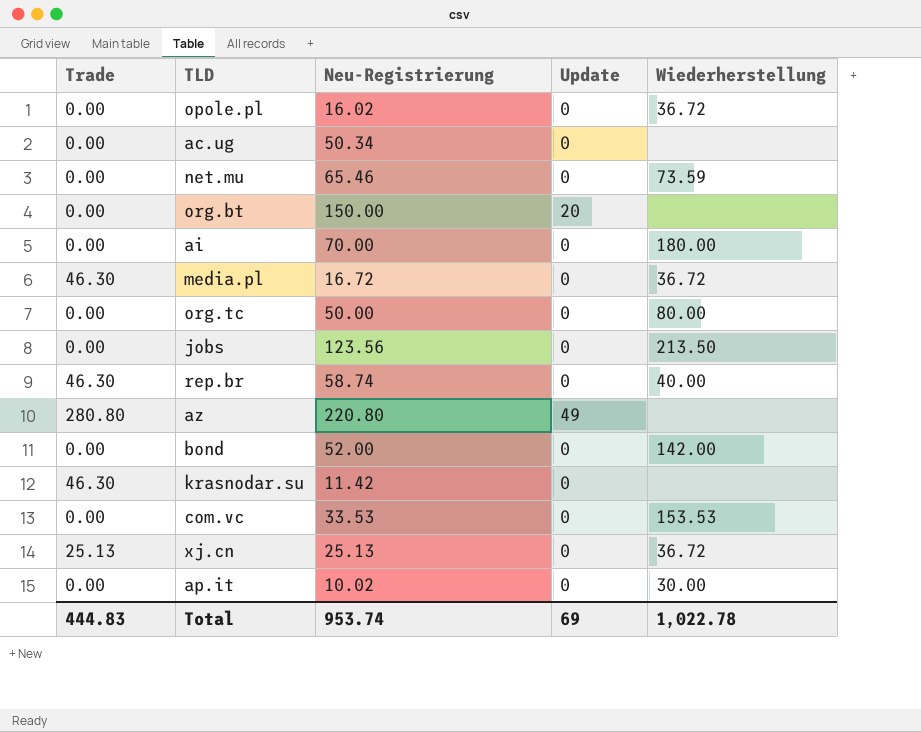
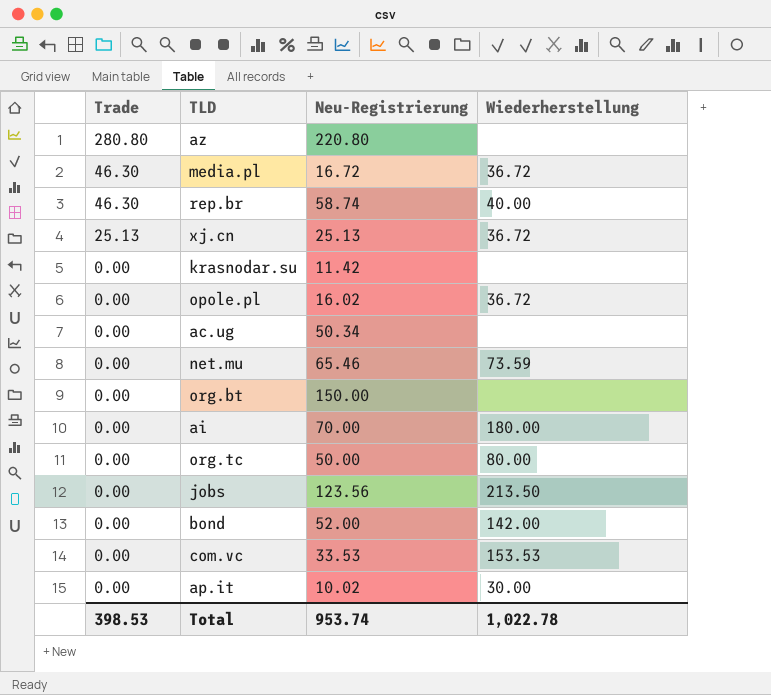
row order: none -> Trade descending
column Update | position: 4 -> none
krasnodar.su | Trade: 46.30 -> 0.00
Total | Trade: 444.83 -> 398.53

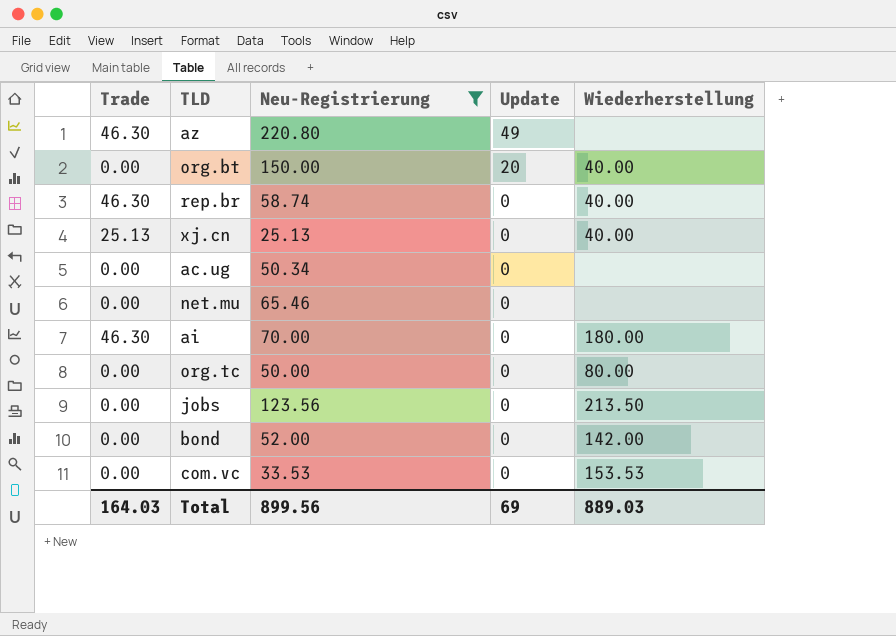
filter: none -> Neu-Registrierung >= 25.13
row order: Trade descending -> Update descending
column Update | position: none -> 4
az | Trade: 280.80 -> 46.30
org.bt | Wiederherstellung: none -> 40.00
xj.cn | Wiederherstellung: 36.72 -> 40.00
net.mu | Wiederherstellung: 73.59 -> none
ai | Trade: 0.00 -> 46.30
Total | Trade: 398.53 -> 164.03
Total | Neu-Registrierung: 953.74 -> 899.56
Total | Wiederherstellung: 1,022.78 -> 889.03

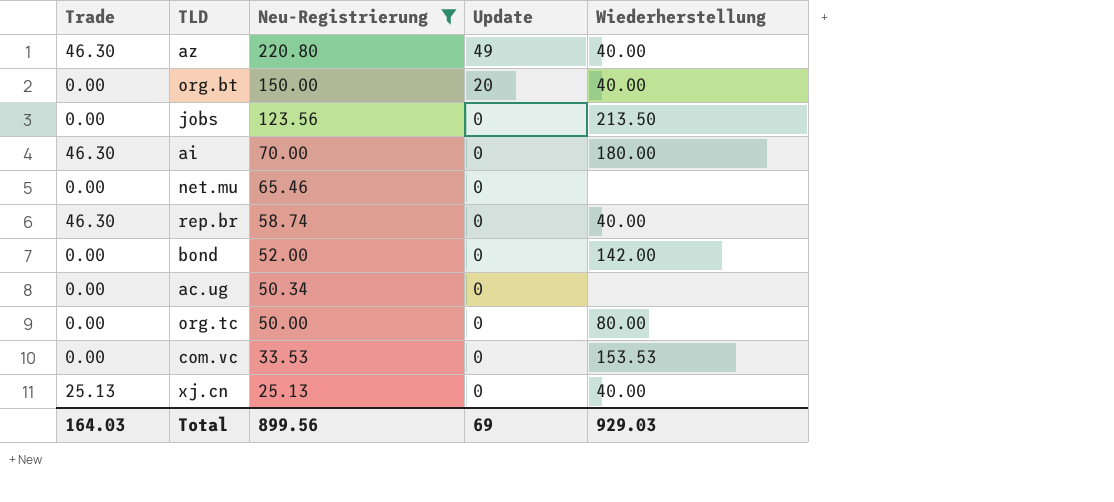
row order: Update descending -> Neu-Registrierung descending
az | Wiederherstellung: none -> 40.00
Total | Wiederherstellung: 889.03 -> 929.03

